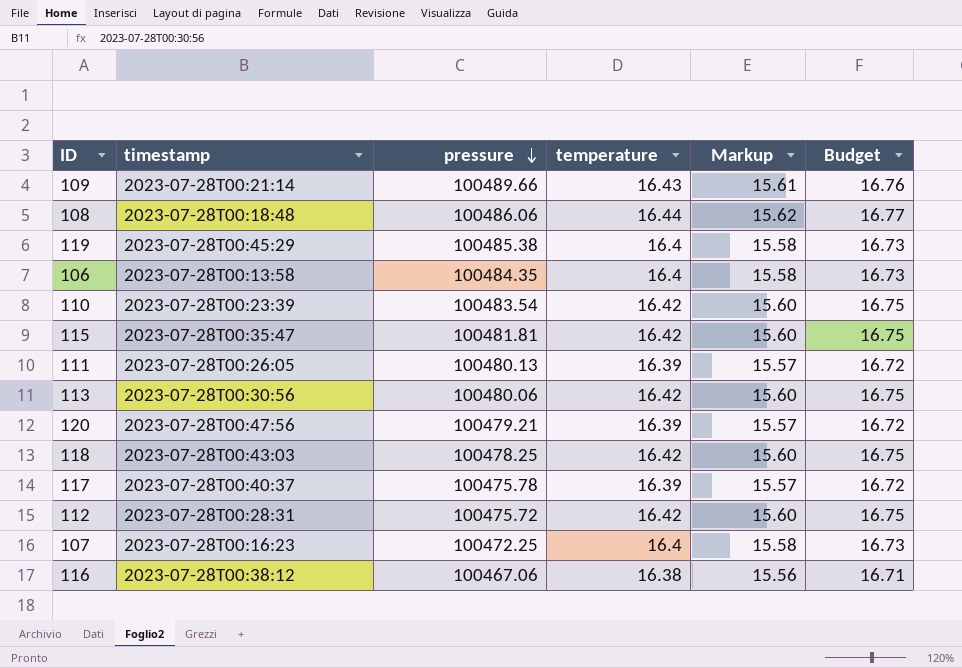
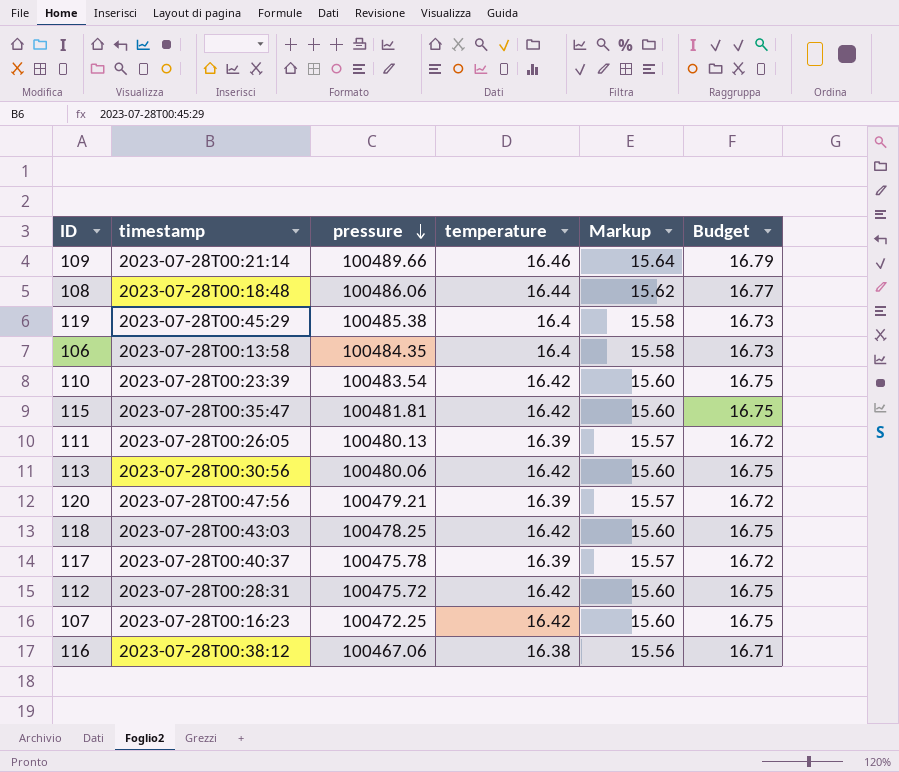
109 | temperature: 16.43 -> 16.46
109 | Markup: 15.61 -> 15.64
109 | Budget: 16.76 -> 16.79
107 | temperature: 16.4 -> 16.42
107 | Markup: 15.58 -> 15.60
107 | Budget: 16.73 -> 16.75

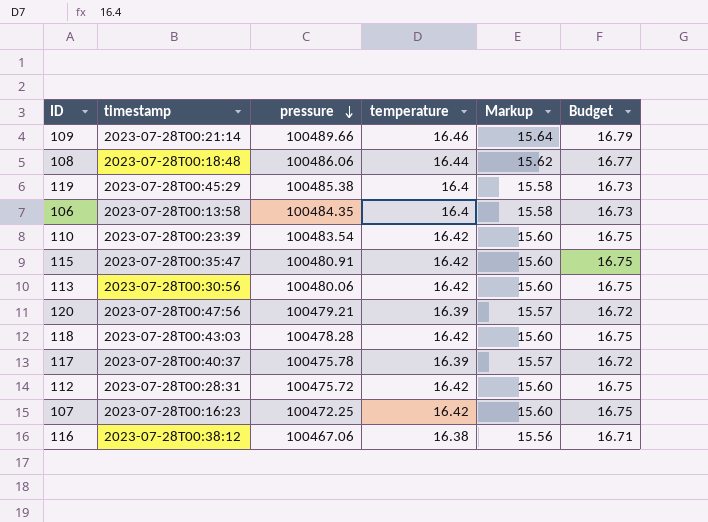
row 111: 2023-07-28T00:26:05 | 100480.13 | 16.39 | 15.57 | 16.72 -> none
115 | pressure: 100481.81 -> 100480.91
118 | pressure: 100478.25 -> 100478.28

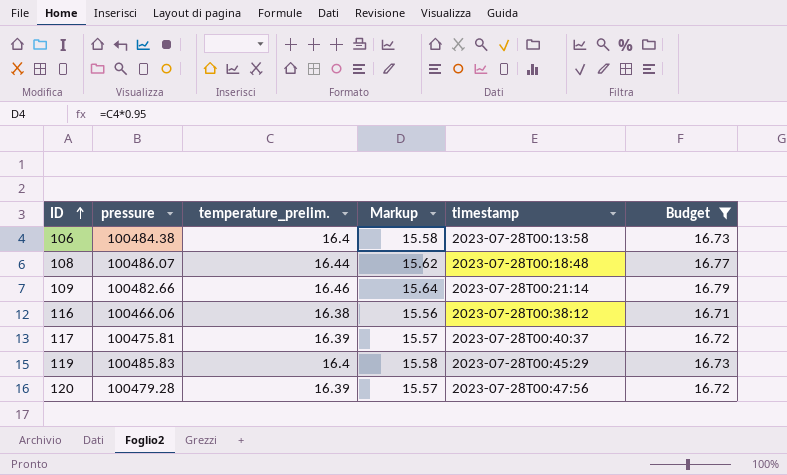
filter: none -> Budget != 16.75
row order: pressure descending -> ID ascending
column name: temperature -> temperature_prelim.
column timestamp | position: 2 -> 5
106 | pressure: 100484.35 -> 100484.38
108 | pressure: 100486.06 -> 100486.07
109 | pressure: 100489.66 -> 100482.66
116 | pressure: 100467.06 -> 100466.06
117 | pressure: 100475.78 -> 100475.81
119 | pressure: 100485.38 -> 100485.83
120 | pressure: 100479.21 -> 100479.28

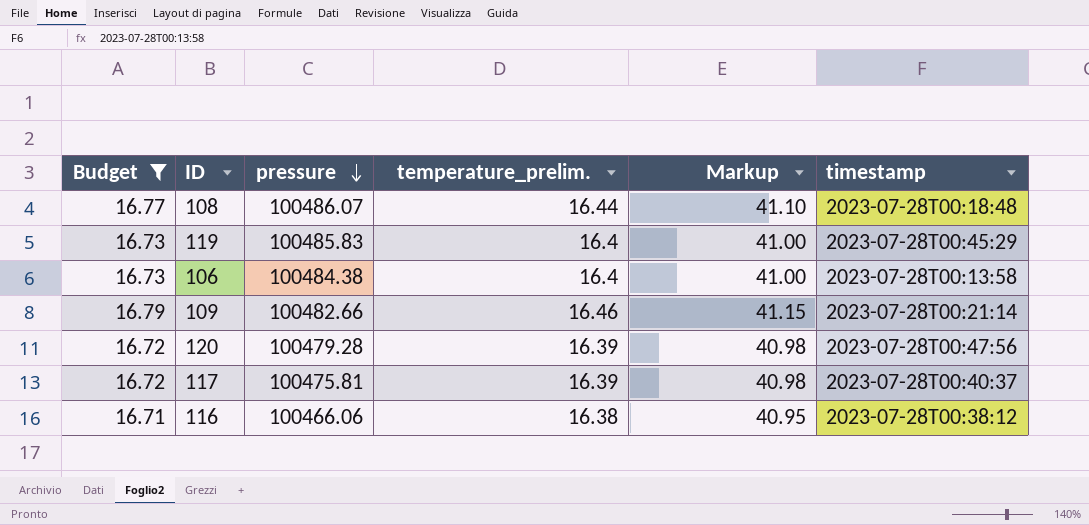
row order: ID ascending -> pressure descending
column Budget | position: 6 -> 1
column Markup | formula: [temperature_prelim.] * 0.95 -> [temperature_prelim.] * 2.5

